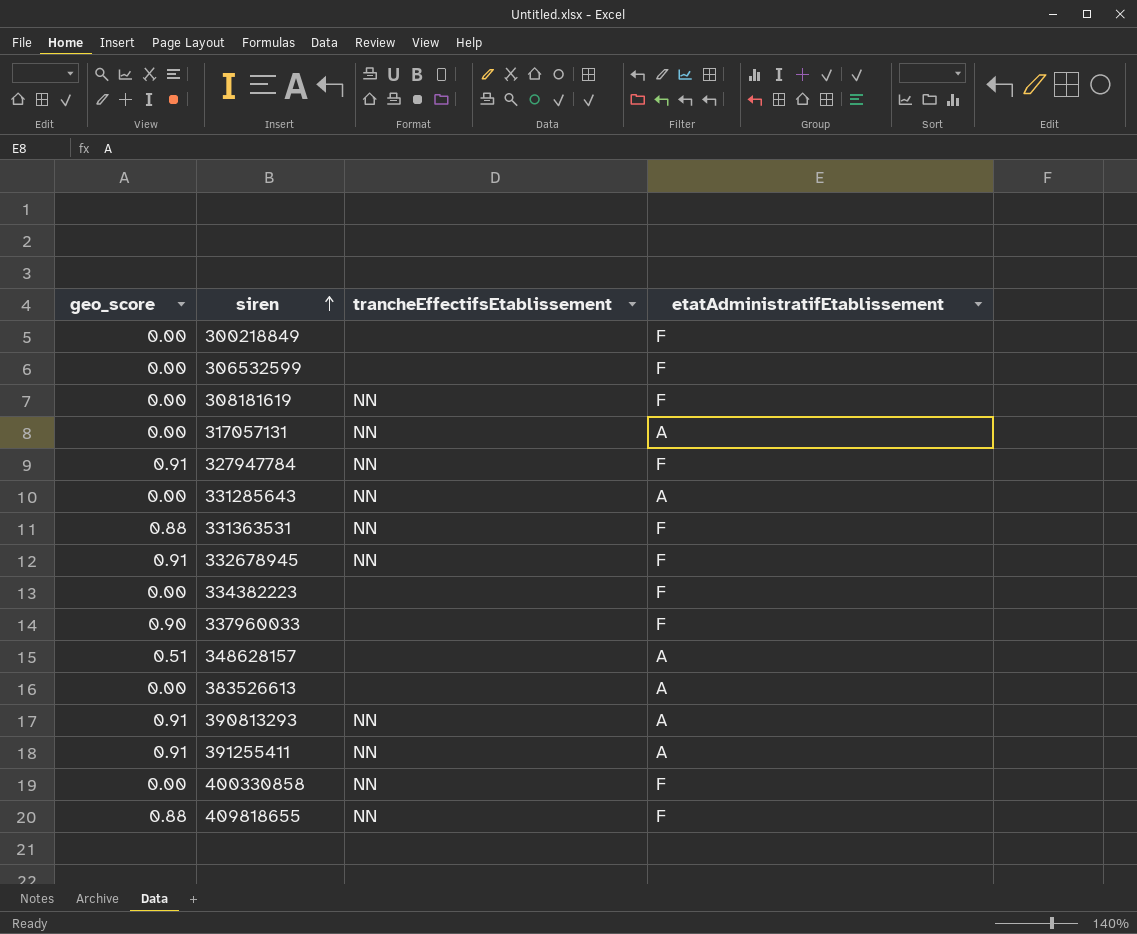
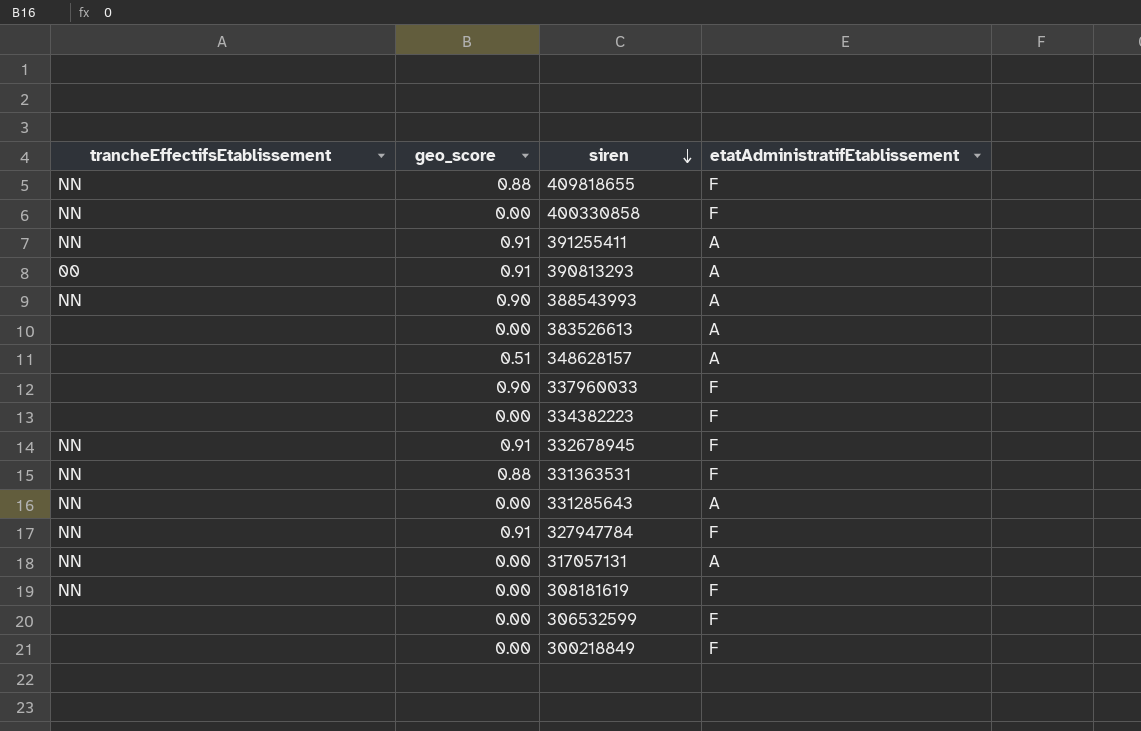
row order: siren ascending -> siren descending
column trancheEffectifsEtablissement | position: 3 -> 1
390813293 | trancheEffectifsEtablissement: NN -> 00
row 388543993: none -> NN | 0.90 | A

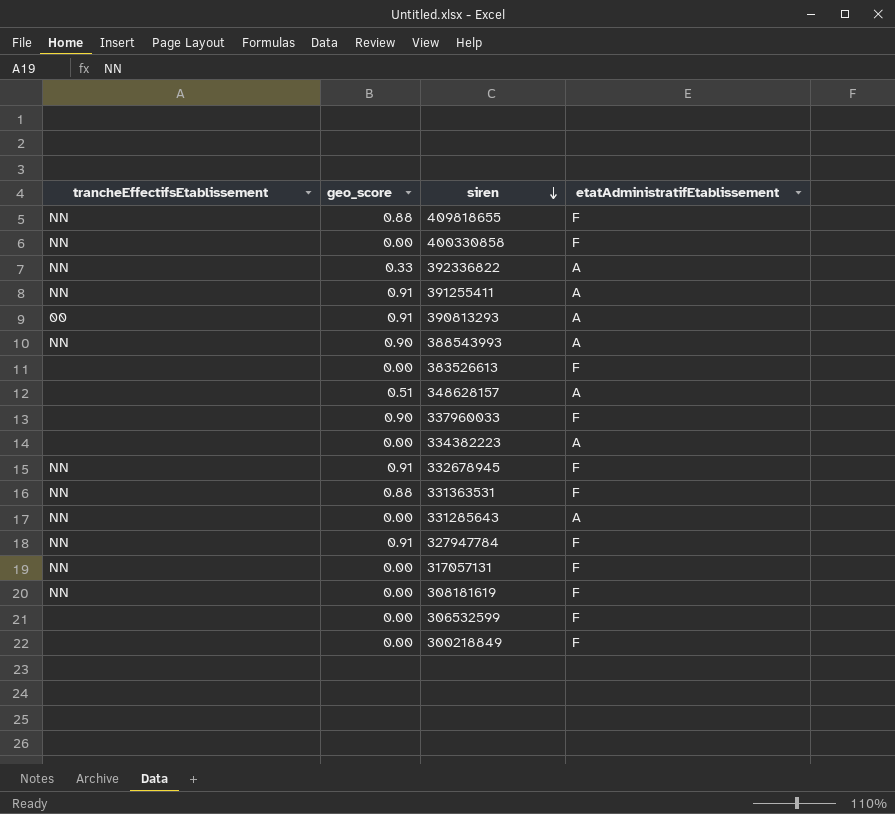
row 392336822: none -> NN | 0.33 | A
383526613 | etatAdministratifEtablissement: A -> F
334382223 | etatAdministratifEtablissement: F -> A
317057131 | etatAdministratifEtablissement: A -> F

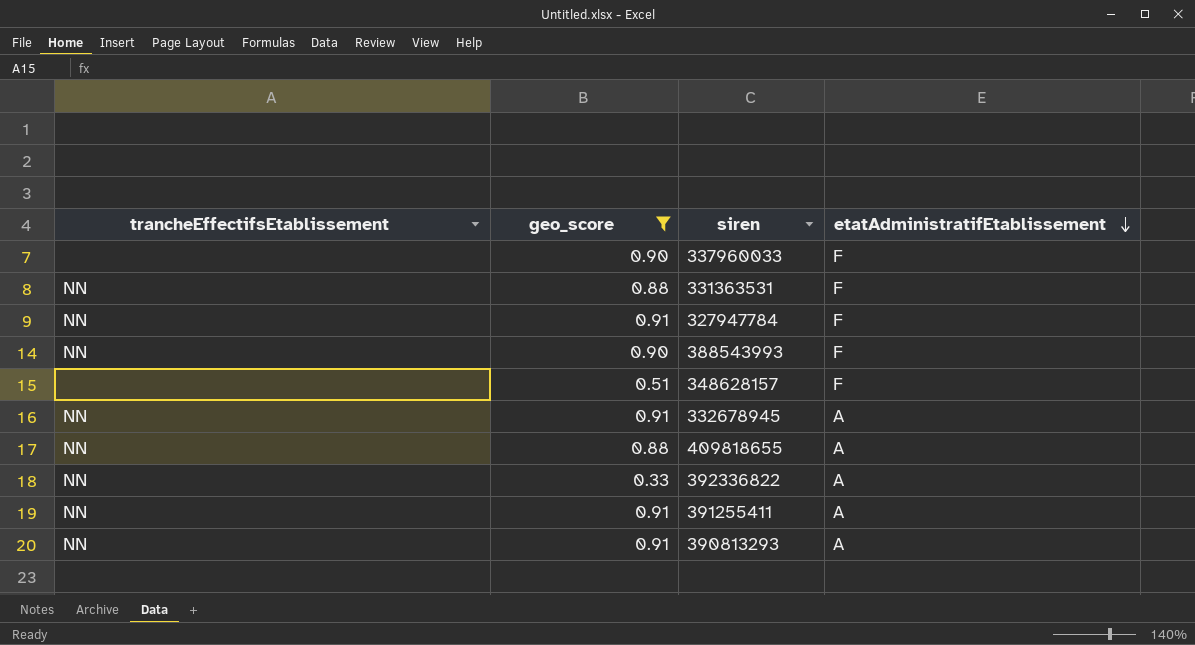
filter: none -> geo_score != 0.00
row order: siren descending -> etatAdministratifEtablissement descending
388543993 | etatAdministratifEtablissement: A -> F
348628157 | etatAdministratifEtablissement: A -> F
332678945 | etatAdministratifEtablissement: F -> A
409818655 | etatAdministratifEtablissement: F -> A
390813293 | trancheEffectifsEtablissement: 00 -> NN

